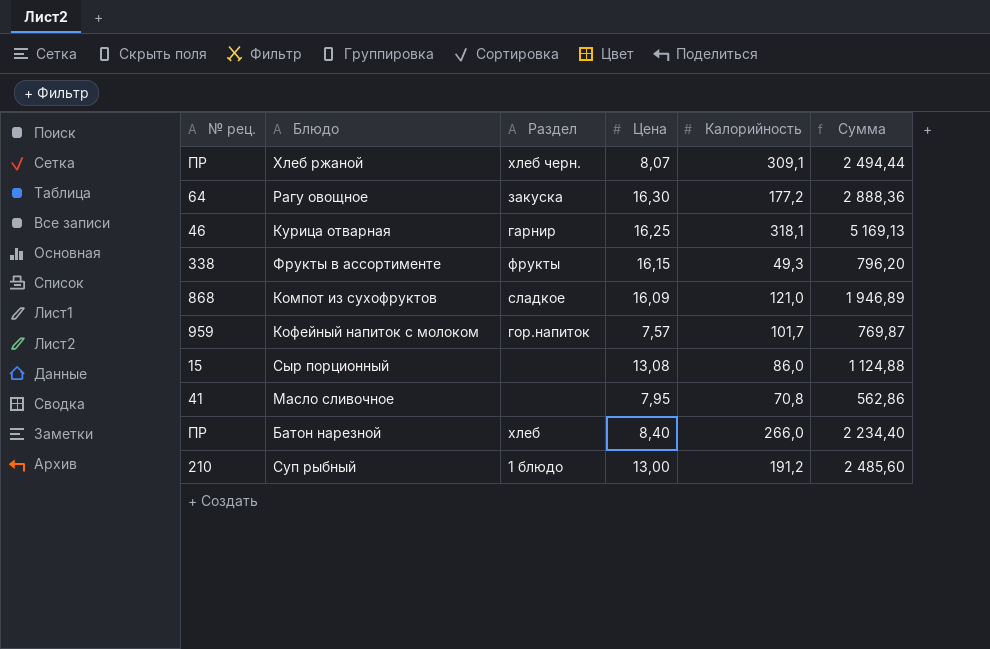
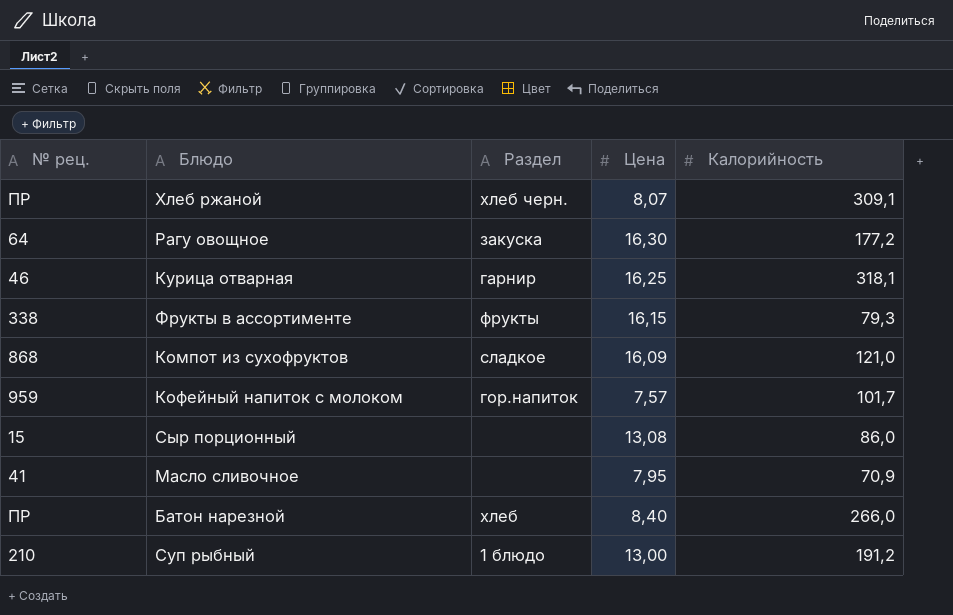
column Сумма | formula: [Цена] * [Калорийность] -> none
Фрукты в ассортименте | Калорийность: 49,3 -> 79,3
Масло сливочное | Калорийность: 70,8 -> 70,9

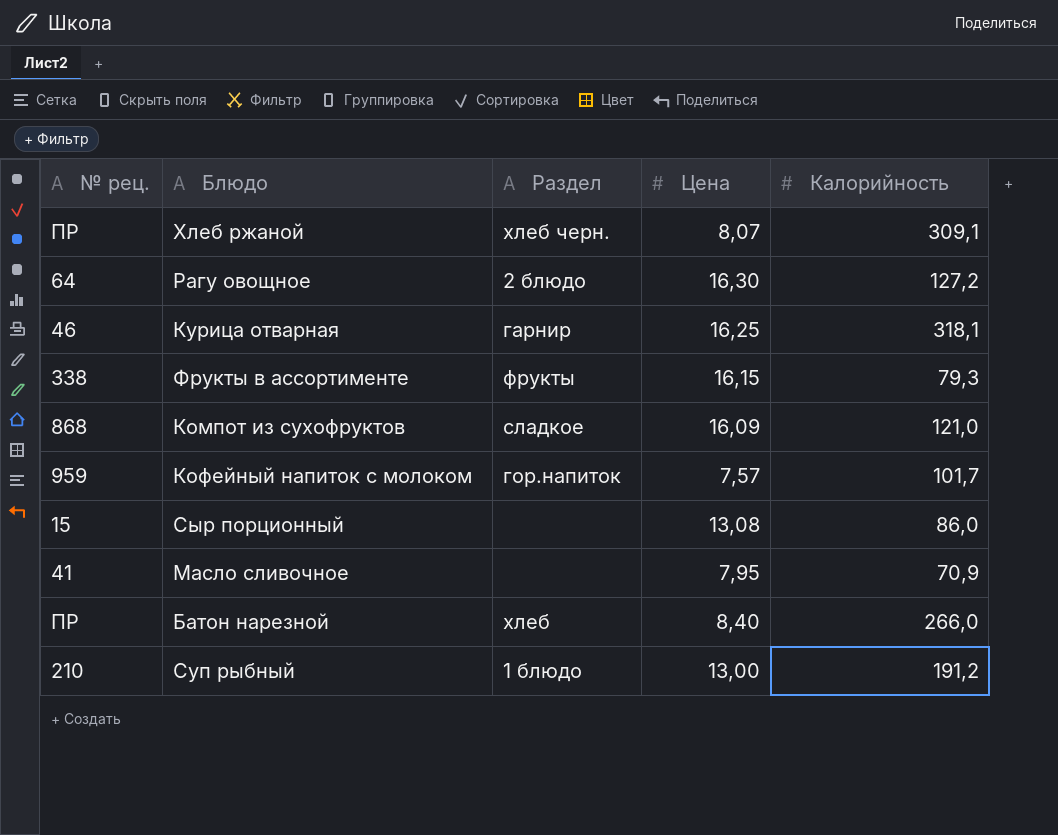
Рагу овощное | Раздел: закуска -> 2 блюдо
Рагу овощное | Калорийность: 177,2 -> 127,2

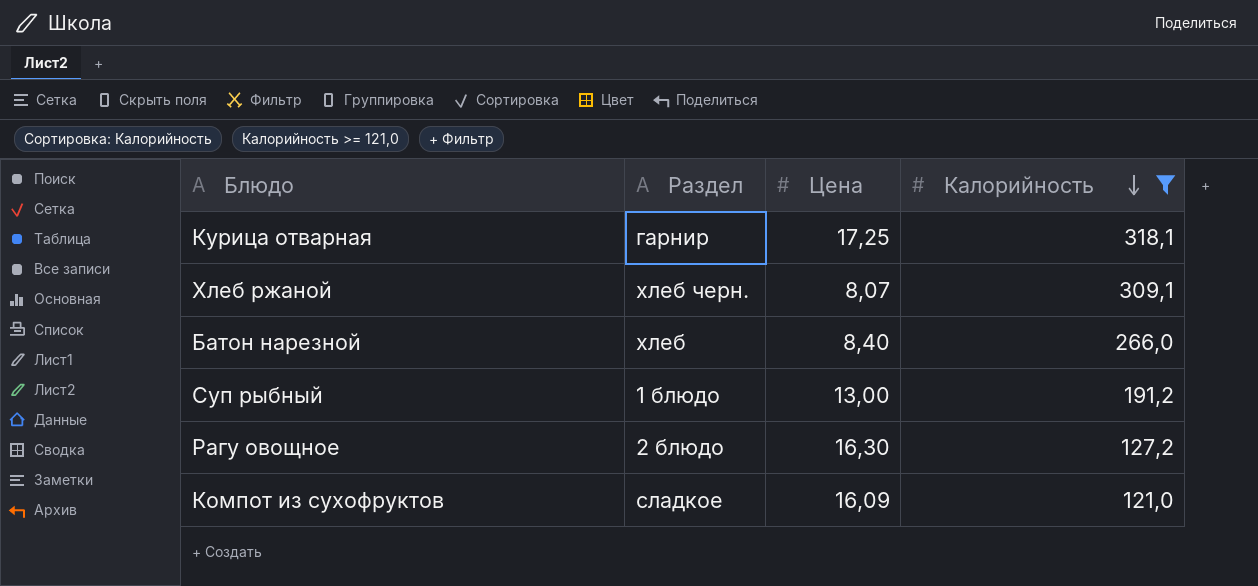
filter: none -> Калорийность >= 121,0
row order: none -> Калорийность descending
column № рец. | position: 1 -> none
Курица отварная | Цена: 16,25 -> 17,25

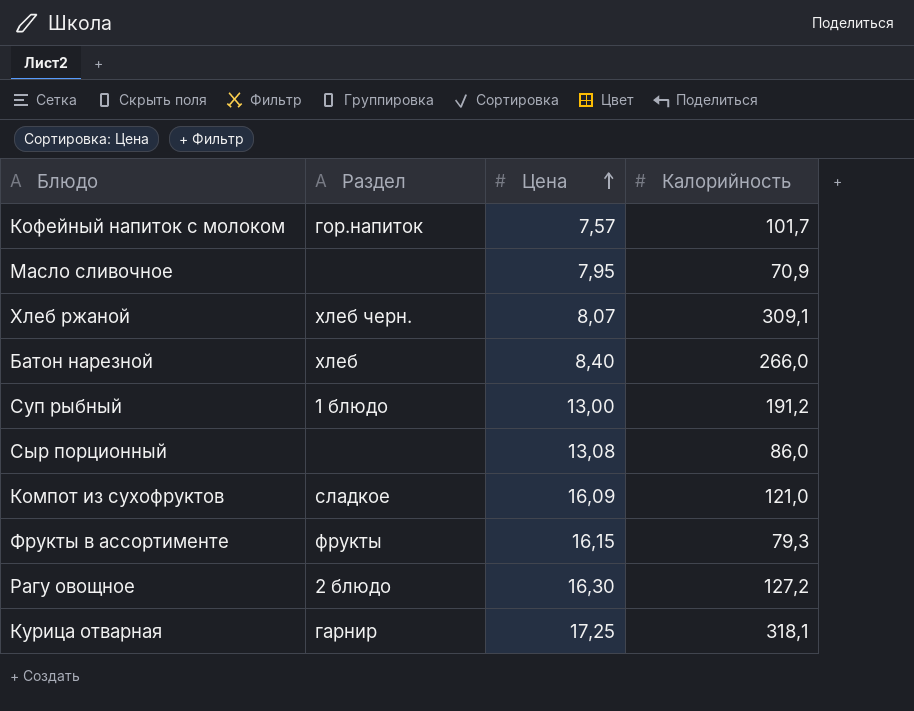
filter: Калорийность >= 121,0 -> none
row order: Калорийность descending -> Цена ascending

